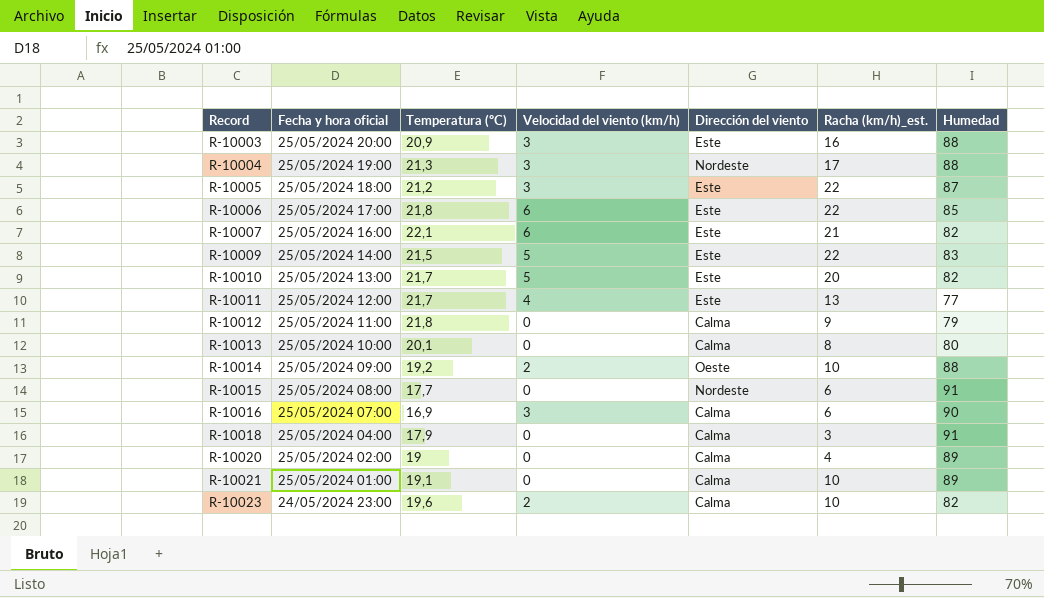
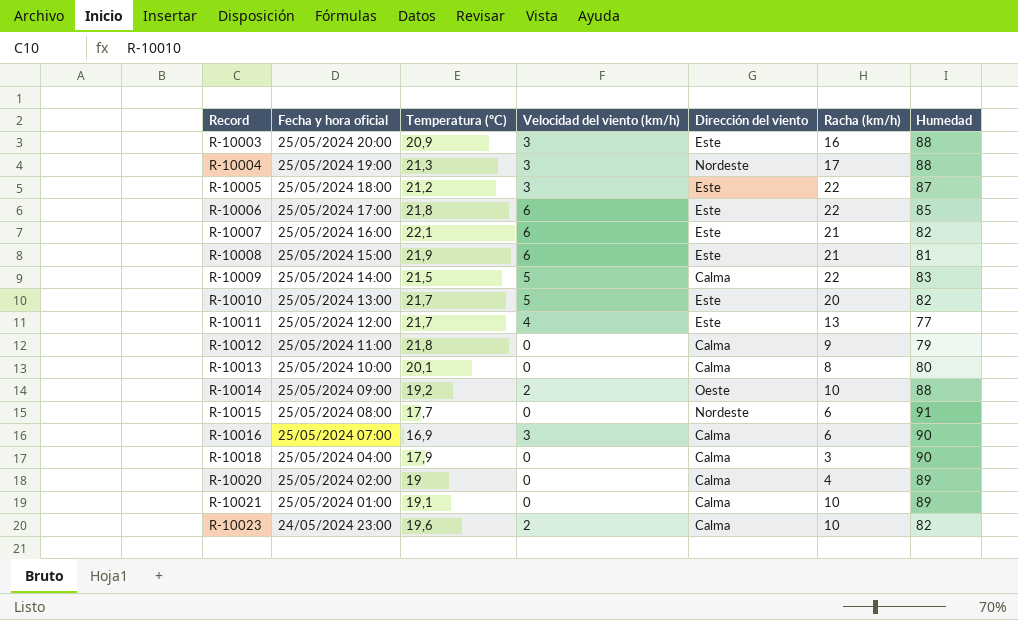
column name: Racha (km/h)_est. -> Racha (km/h)
row R-10008: none -> 25/05/2024 15:00 | 21,9 | 6 | Este | 21 | 81
R-10009 | Dirección del viento: Este -> Calma
R-10018 | Humedad: 91 -> 90

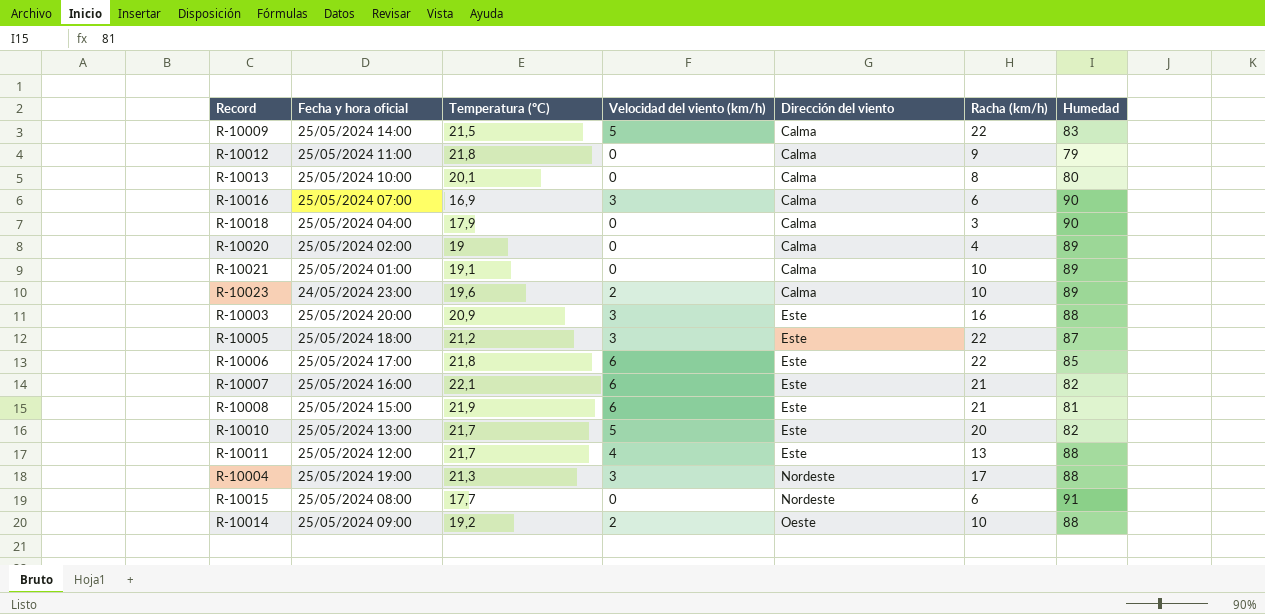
row order: Record ascending -> Dirección del viento ascending
R-10023 | Humedad: 82 -> 89
R-10011 | Humedad: 77 -> 88

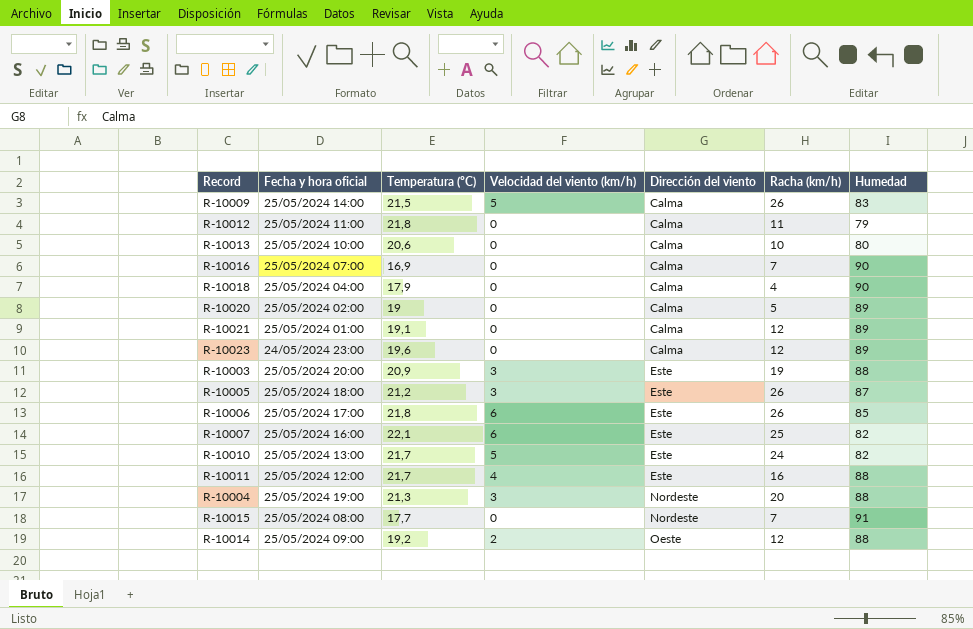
row R-10008: 25/05/2024 15:00 | 21,9 | 6 | Este | 21 | 81 -> none
R-10009 | Racha (km/h): 22 -> 26
R-10012 | Racha (km/h): 9 -> 11
R-10013 | Temperatura (ºC): 20,1 -> 20,6
R-10013 | Racha (km/h): 8 -> 10
R-10016 | Velocidad del viento (km/h): 3 -> 0
R-10016 | Racha (km/h): 6 -> 7
R-10018 | Racha (km/h): 3 -> 4
R-10020 | Racha (km/h): 4 -> 5
R-10021 | Racha (km/h): 10 -> 12
R-10023 | Velocidad del viento (km/h): 2 -> 0
R-10023 | Racha (km/h): 10 -> 12
R-10003 | Racha (km/h): 16 -> 19
R-10005 | Racha (km/h): 22 -> 26
R-10006 | Racha (km/h): 22 -> 26
R-10007 | Racha (km/h): 21 -> 25
R-10010 | Racha (km/h): 20 -> 24
R-10011 | Racha (km/h): 13 -> 16
R-10004 | Racha (km/h): 17 -> 20
R-10015 | Racha (km/h): 6 -> 7
R-10014 | Racha (km/h): 10 -> 12

